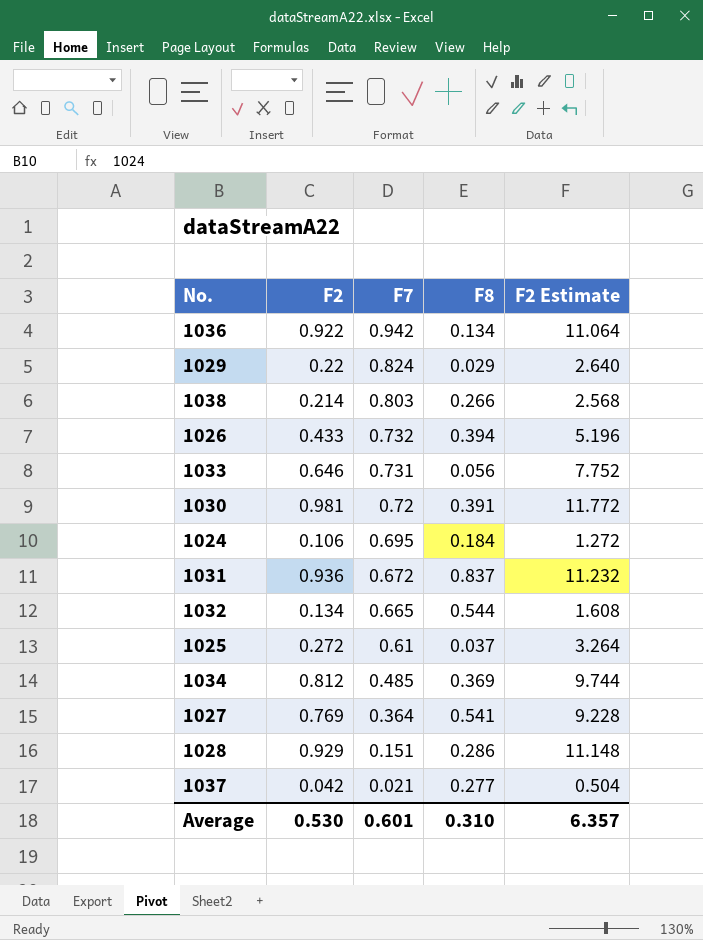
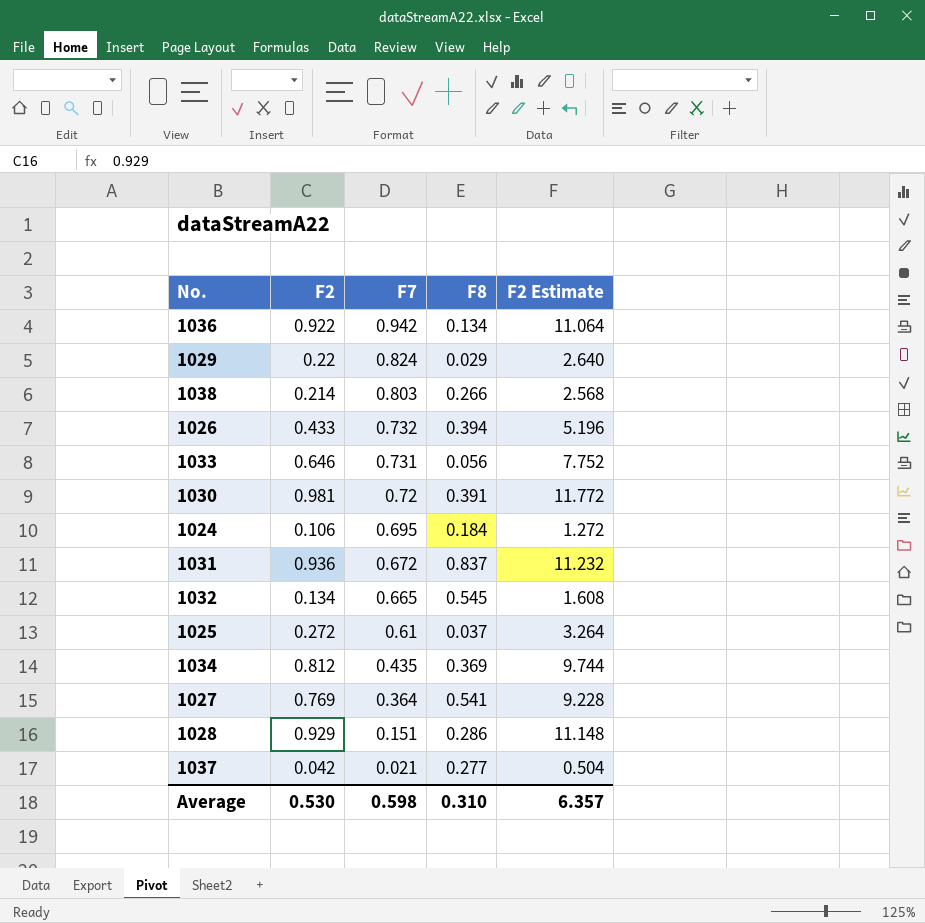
1032 | F8: 0.544 -> 0.545
1034 | F7: 0.485 -> 0.435
Average | F7: 0.601 -> 0.598

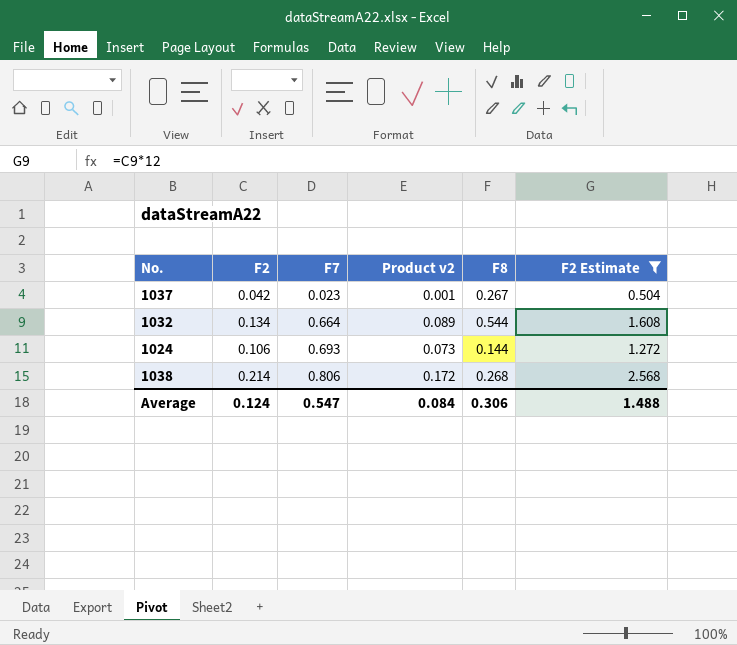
filter: none -> F2 Estimate <= 2.568
row order: F7 descending -> F7 ascending
column Product v2 | formula: none -> [F2] * [F7]
1037 | F7: 0.021 -> 0.023
1037 | F8: 0.277 -> 0.267
1032 | F7: 0.665 -> 0.664
1032 | F8: 0.545 -> 0.544
1024 | F7: 0.695 -> 0.693
1024 | F8: 0.184 -> 0.144
1038 | F7: 0.803 -> 0.806
1038 | F8: 0.266 -> 0.268
Average | F2: 0.530 -> 0.124
Average | F7: 0.598 -> 0.547
Average | F8: 0.310 -> 0.306
Average | F2 Estimate: 6.357 -> 1.488

